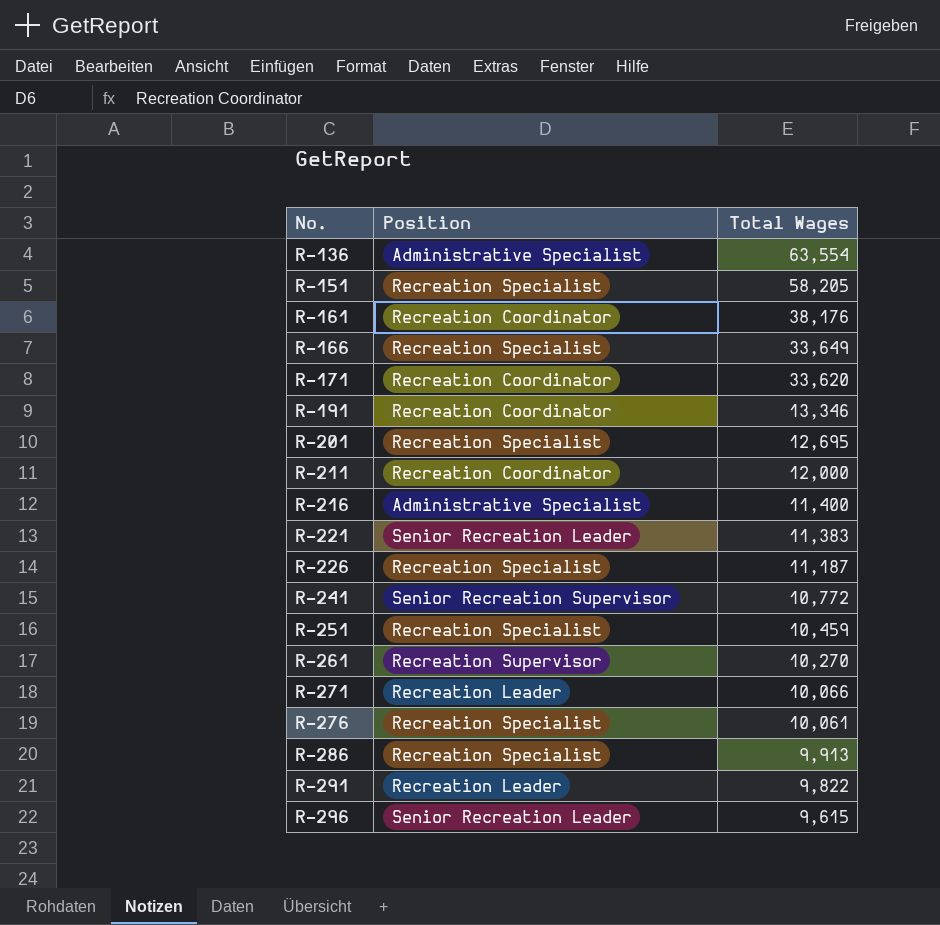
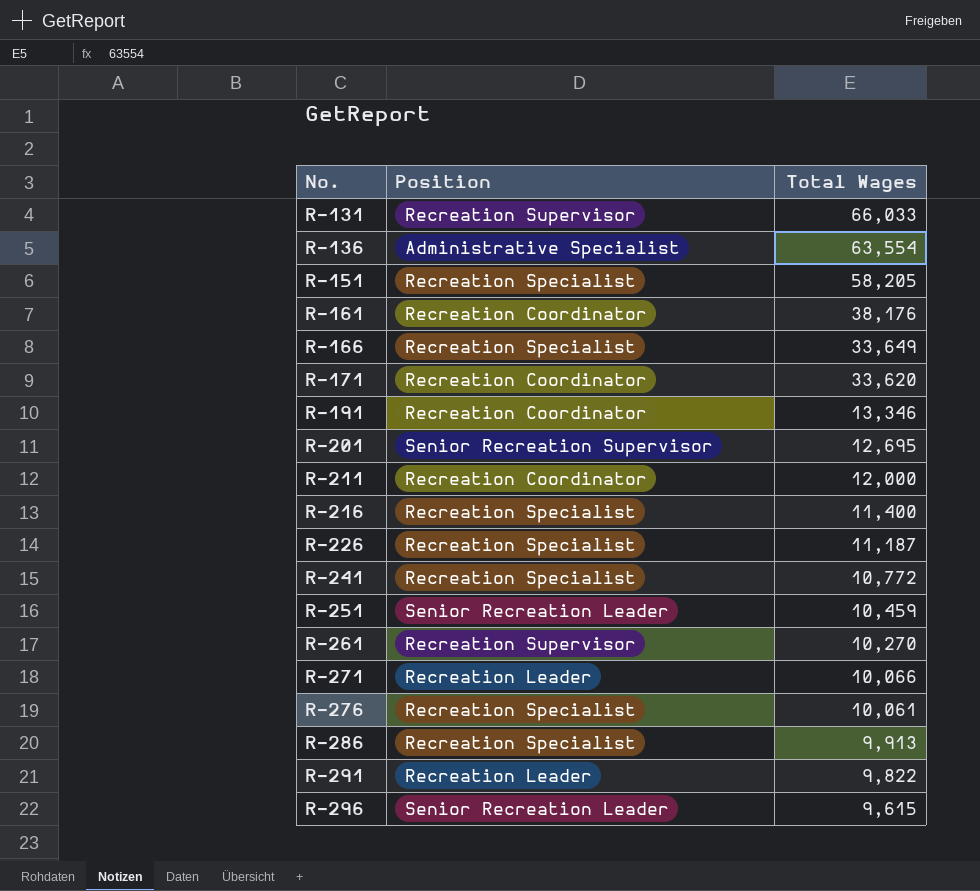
row R-221: Senior Recreation Leader | 11,383 -> none
row R-131: none -> Recreation Supervisor | 66,033
R-201 | Position: Recreation Specialist -> Senior Recreation Supervisor
R-216 | Position: Administrative Specialist -> Recreation Specialist
R-241 | Position: Senior Recreation Supervisor -> Recreation Specialist
R-251 | Position: Recreation Specialist -> Senior Recreation Leader

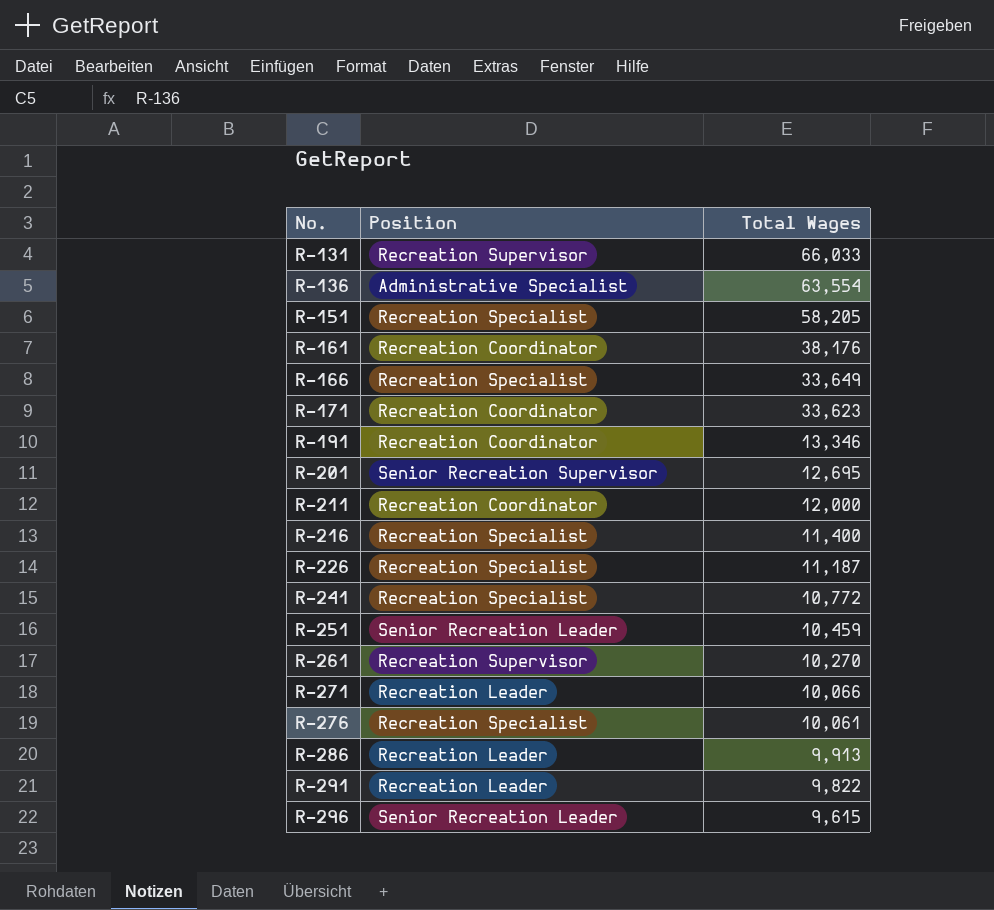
R-171 | Total Wages: 33,620 -> 33,623
R-286 | Position: Recreation Specialist -> Recreation Leader

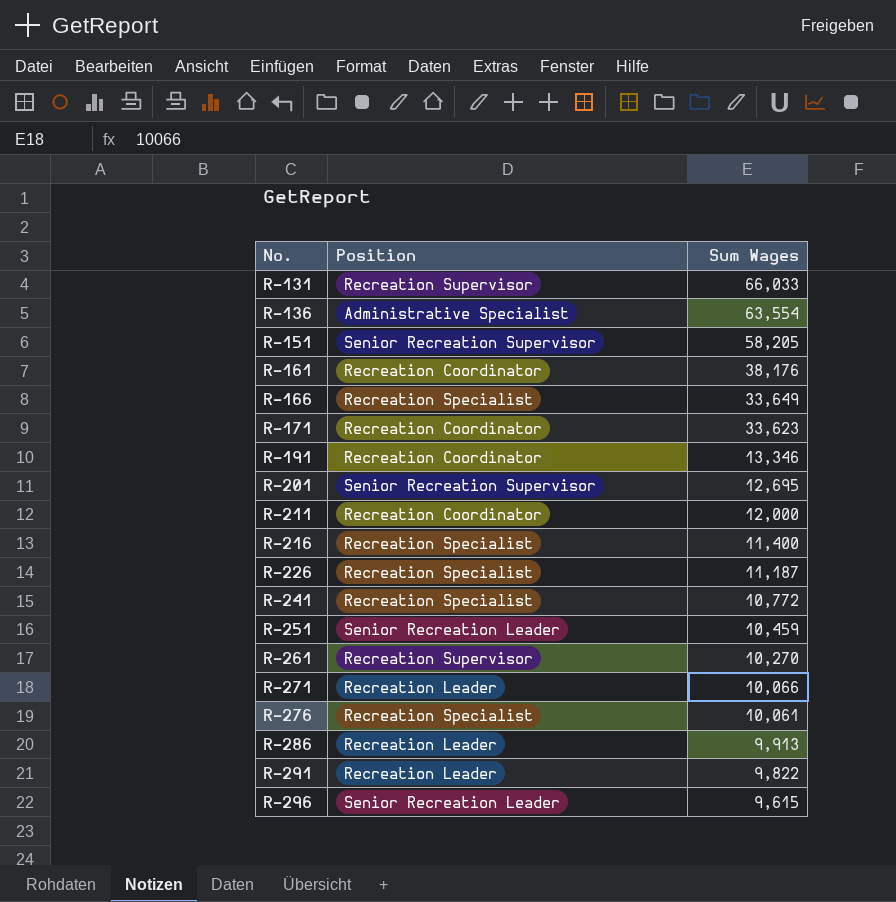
column name: Total Wages -> Sum Wages
R-151 | Position: Recreation Specialist -> Senior Recreation Supervisor

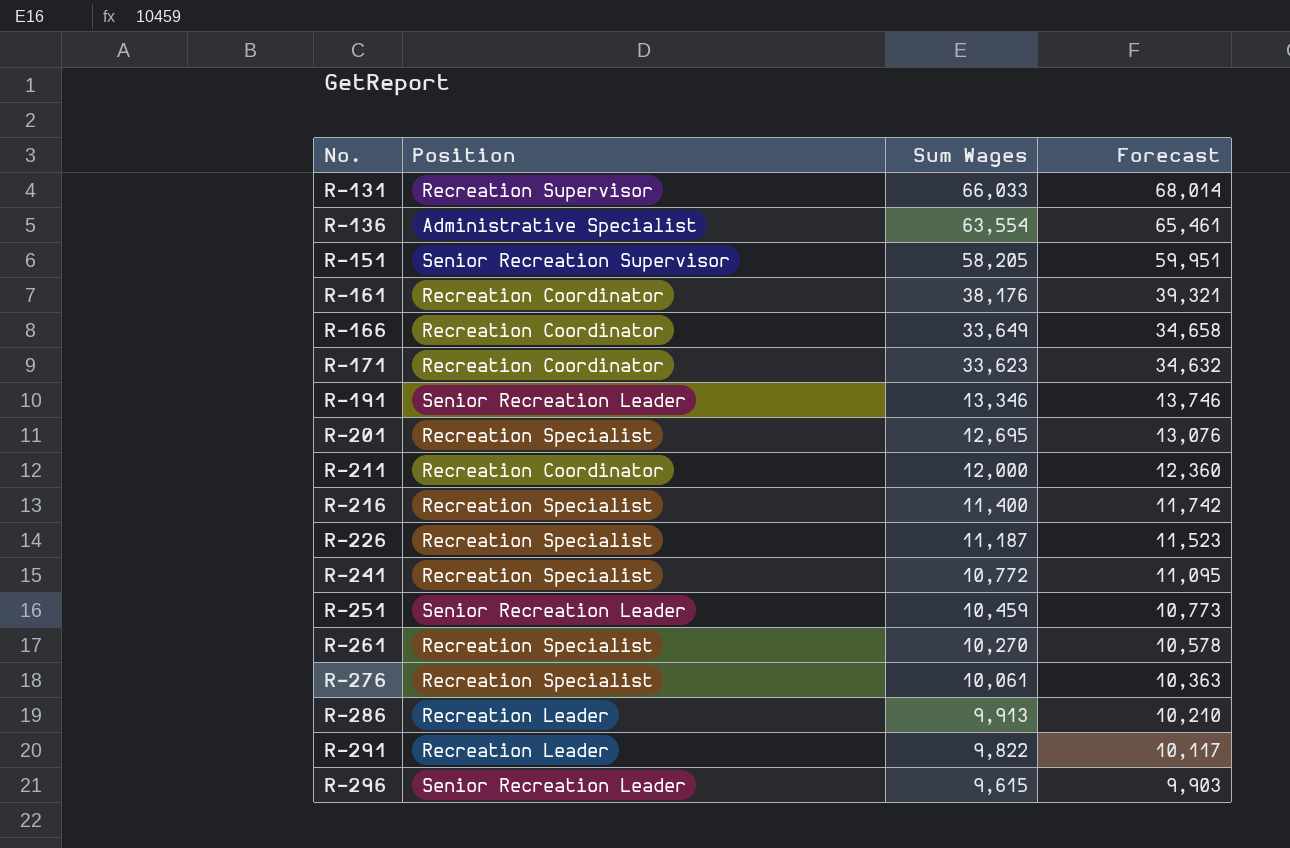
column Forecast | formula: none -> [Sum Wages] * 1.03
row R-271: Recreation Leader | 10,066 -> none
R-166 | Position: Recreation Specialist -> Recreation Coordinator
R-191 | Position: Recreation Coordinator -> Senior Recreation Leader
R-201 | Position: Senior Recreation Supervisor -> Recreation Specialist
R-261 | Position: Recreation Supervisor -> Recreation Specialist

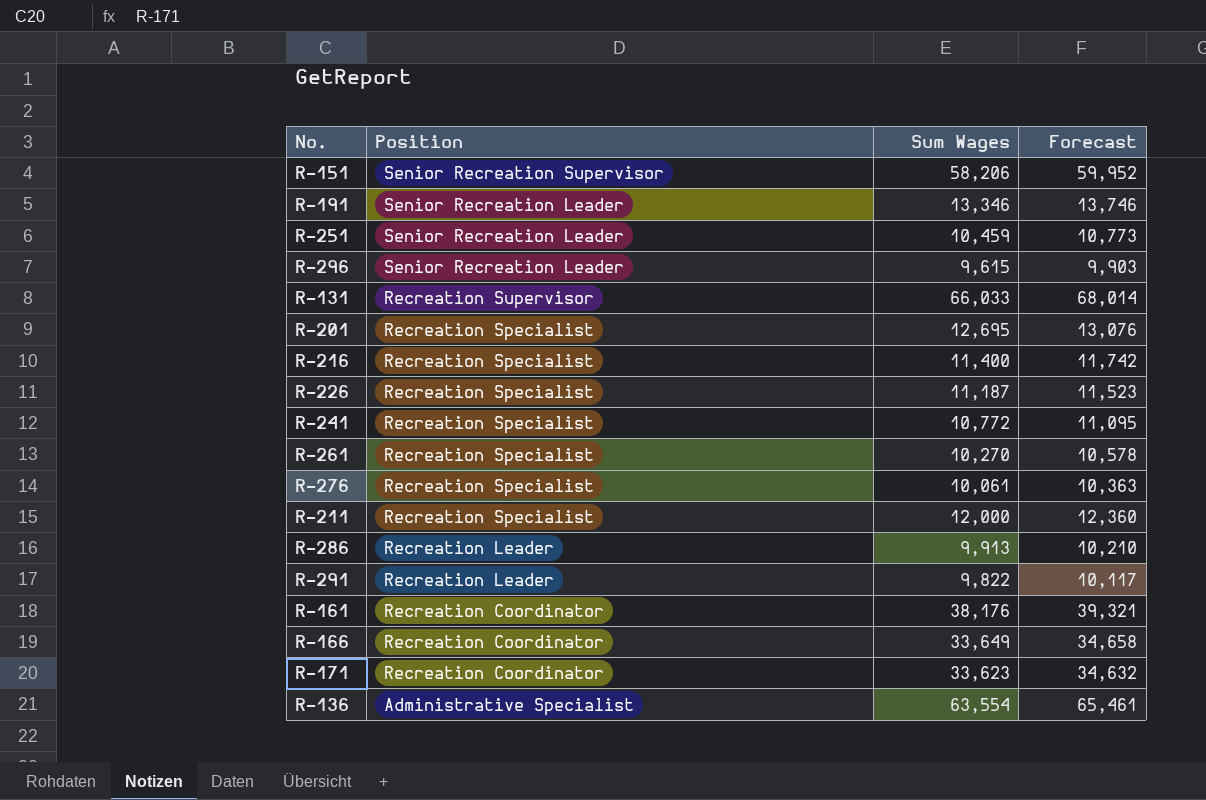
row order: No. ascending -> Position descending
R-151 | Sum Wages: 58,205 -> 58,206
R-151 | Forecast: 59,951 -> 59,952
R-211 | Position: Recreation Coordinator -> Recreation Specialist

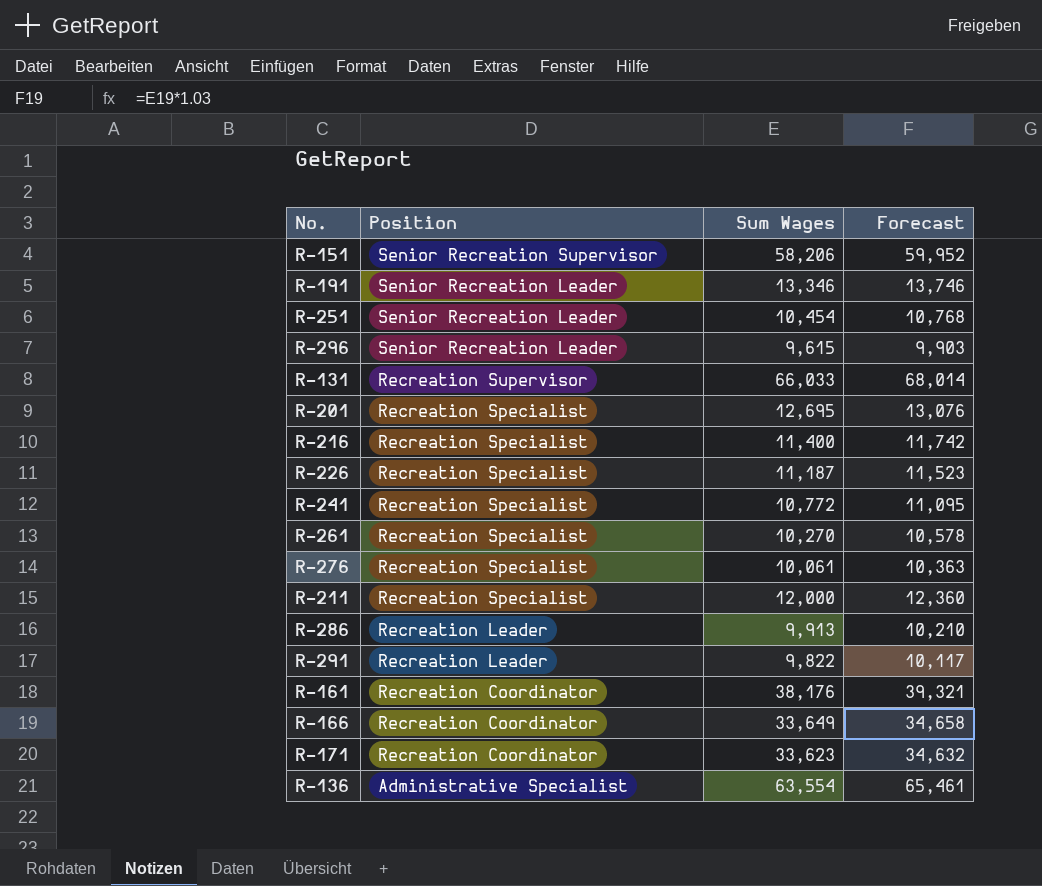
R-251 | Sum Wages: 10,459 -> 10,454
R-251 | Forecast: 10,773 -> 10,768

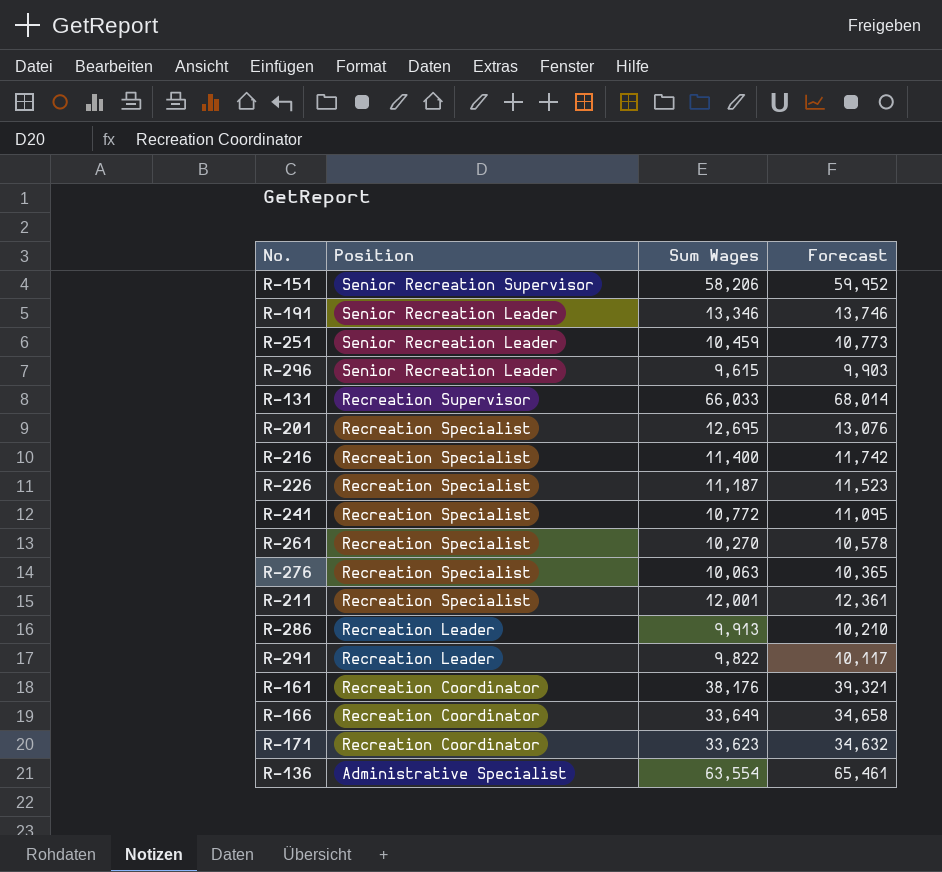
R-251 | Sum Wages: 10,454 -> 10,459
R-251 | Forecast: 10,768 -> 10,773
R-276 | Sum Wages: 10,061 -> 10,063
R-276 | Forecast: 10,363 -> 10,365
R-211 | Sum Wages: 12,000 -> 12,001
R-211 | Forecast: 12,360 -> 12,361

